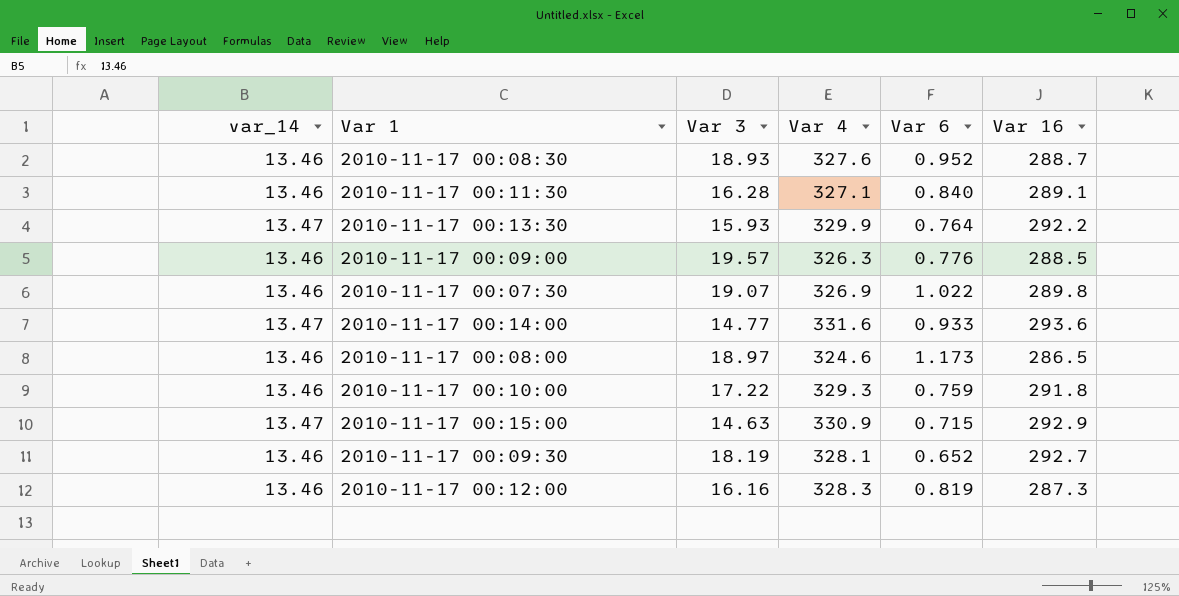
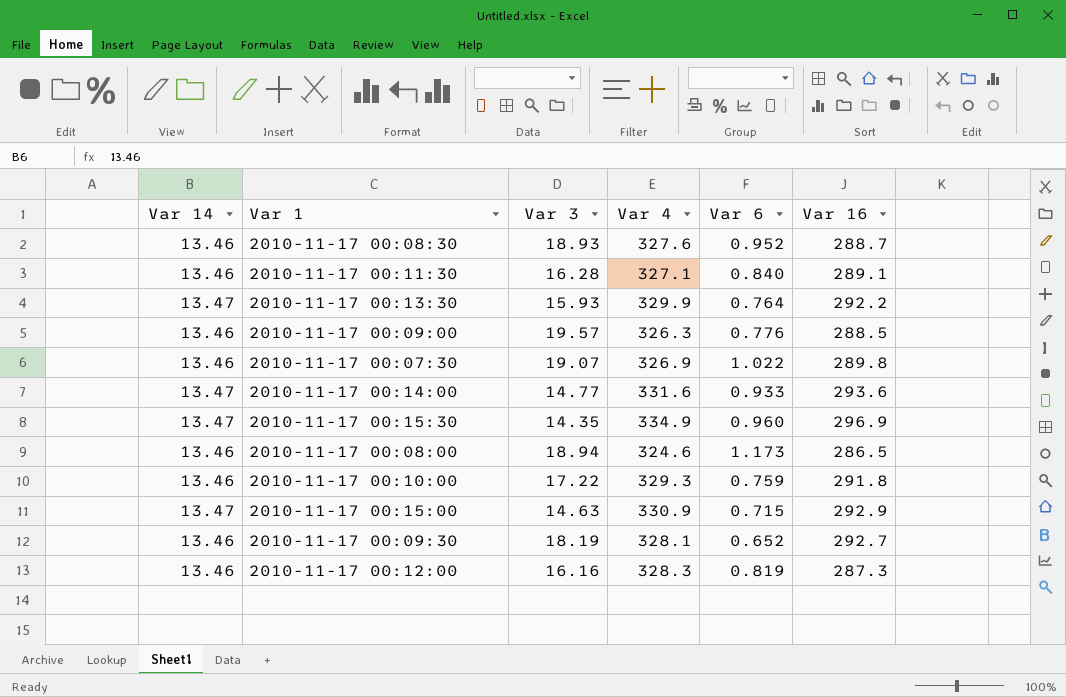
column name: var_14 -> Var 14
row 2010-11-17 00:15:30: none -> 13.47 | 14.35 | 334.9 | 0.960 | 296.9
2010-11-17 00:08:00 | Var 3: 18.97 -> 18.94

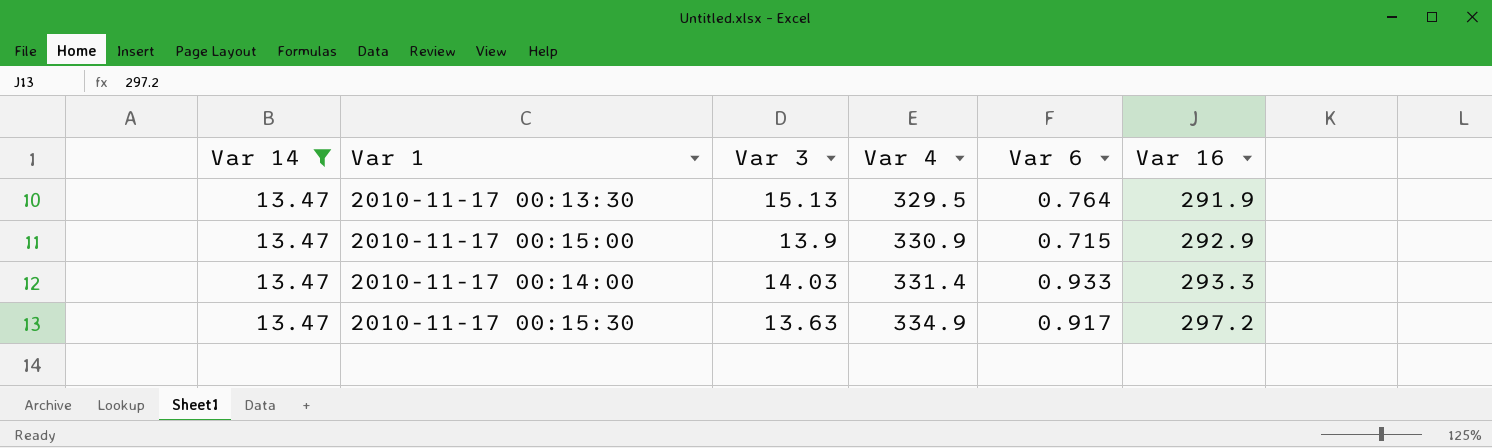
filter: none -> Var 14 = 13.47
row order: none -> Var 4 ascending
2010-11-17 00:13:30 | Var 3: 15.93 -> 15.13
2010-11-17 00:13:30 | Var 4: 329.9 -> 329.5
2010-11-17 00:13:30 | Var 16: 292.2 -> 291.9
2010-11-17 00:15:00 | Var 3: 14.63 -> 13.9
2010-11-17 00:14:00 | Var 3: 14.77 -> 14.03
2010-11-17 00:14:00 | Var 4: 331.6 -> 331.4
2010-11-17 00:14:00 | Var 16: 293.6 -> 293.3
2010-11-17 00:15:30 | Var 3: 14.35 -> 13.63
2010-11-17 00:15:30 | Var 6: 0.960 -> 0.917
2010-11-17 00:15:30 | Var 16: 296.9 -> 297.2

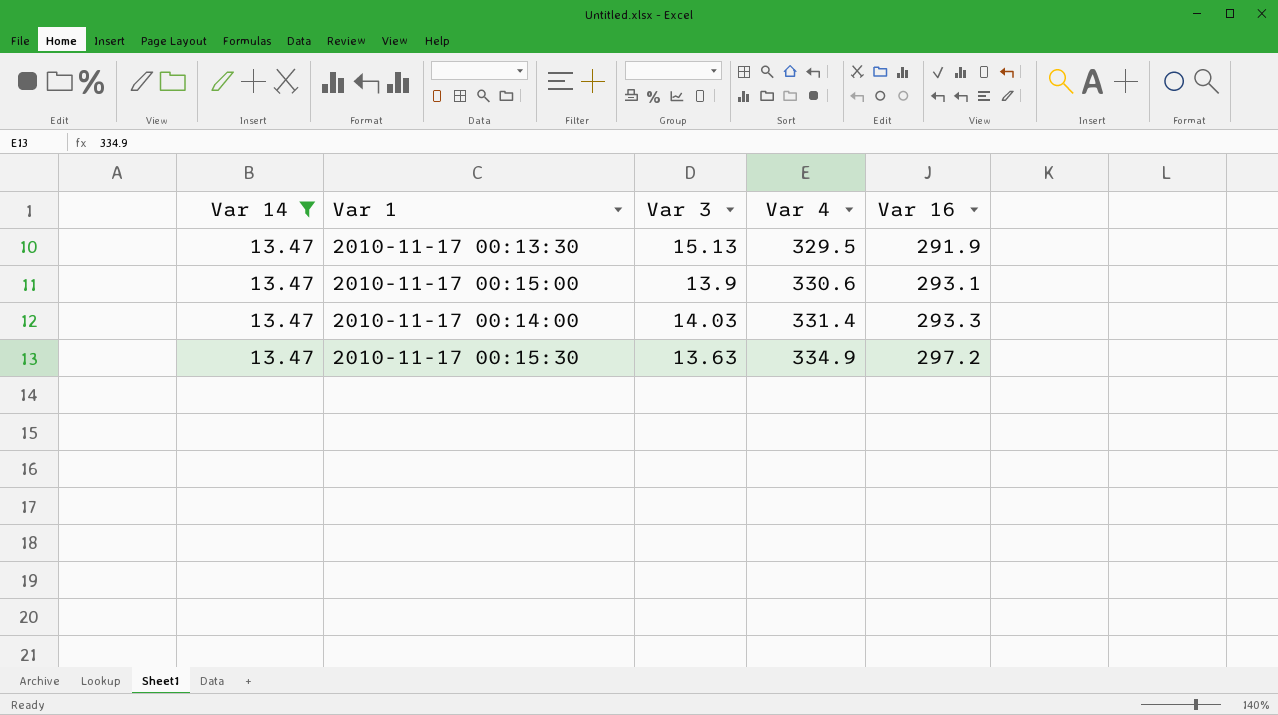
column Var 6 | position: 5 -> none
2010-11-17 00:15:00 | Var 4: 330.9 -> 330.6
2010-11-17 00:15:00 | Var 16: 292.9 -> 293.1

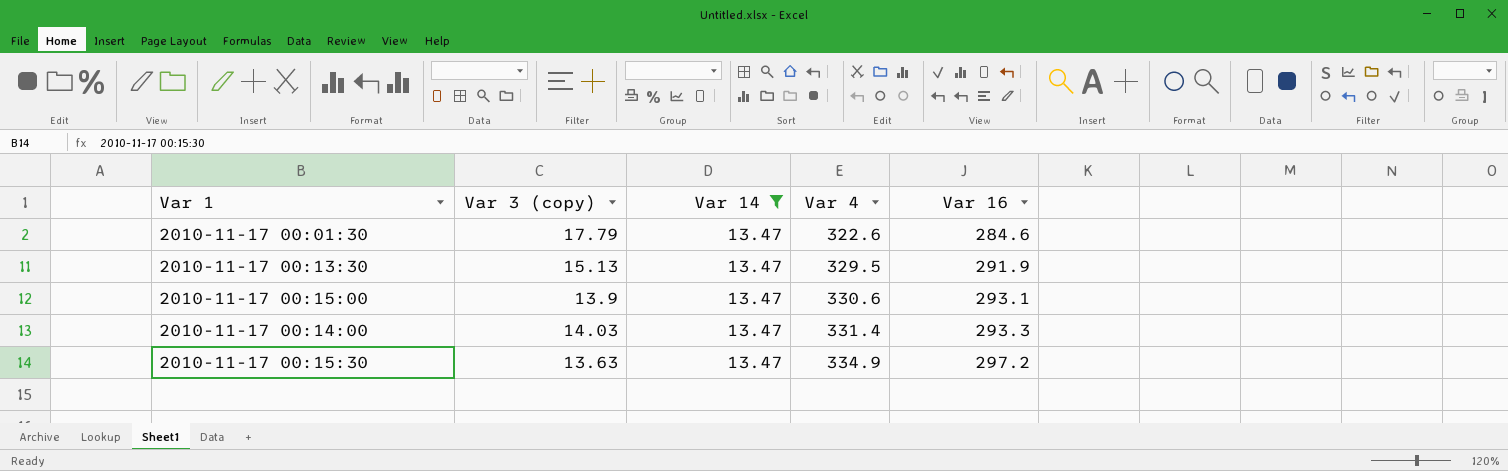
column name: Var 3 -> Var 3 (copy)
column Var 14 | position: 1 -> 3
row 2010-11-17 00:01:30: none -> 17.79 | 13.47 | 322.6 | 284.6

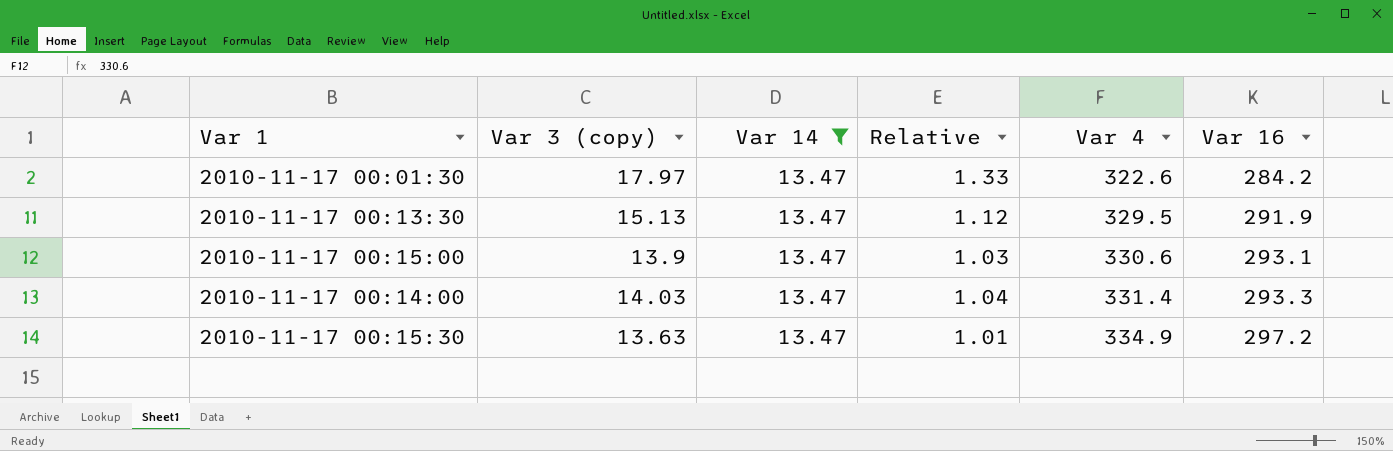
column Relative | formula: none -> [Var 3 (copy)] / [Var 14]
2010-11-17 00:01:30 | Var 3 (copy): 17.79 -> 17.97
2010-11-17 00:01:30 | Var 16: 284.6 -> 284.2

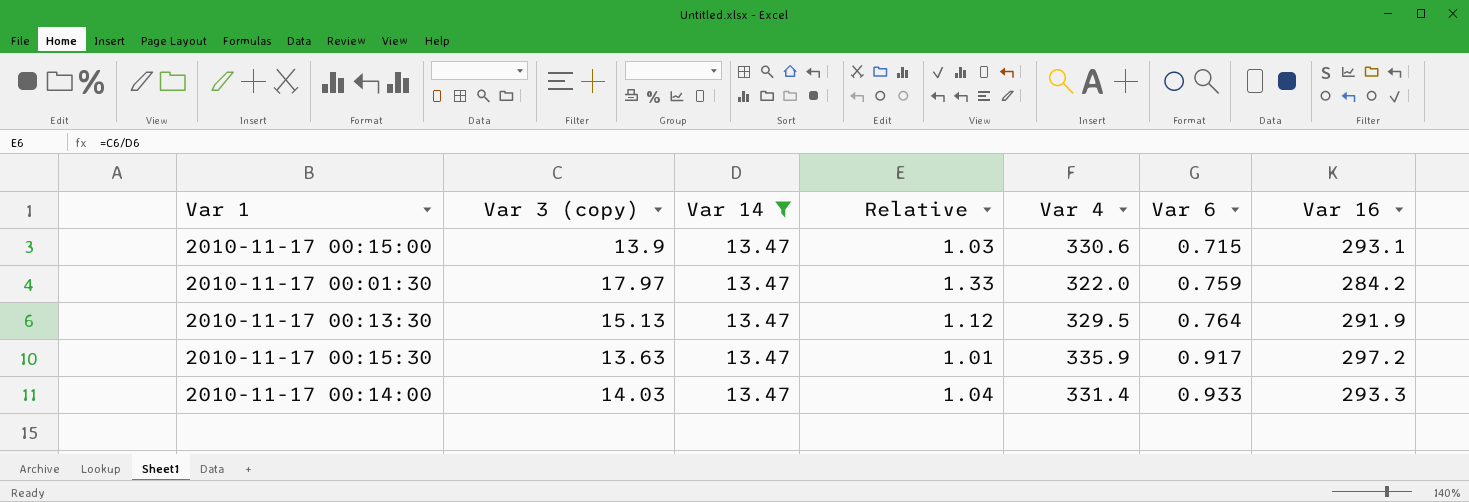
row order: Var 4 ascending -> Var 6 ascending
column Var 6 | position: none -> 6
2010-11-17 00:01:30 | Var 4: 322.6 -> 322.0
2010-11-17 00:15:30 | Var 4: 334.9 -> 335.9

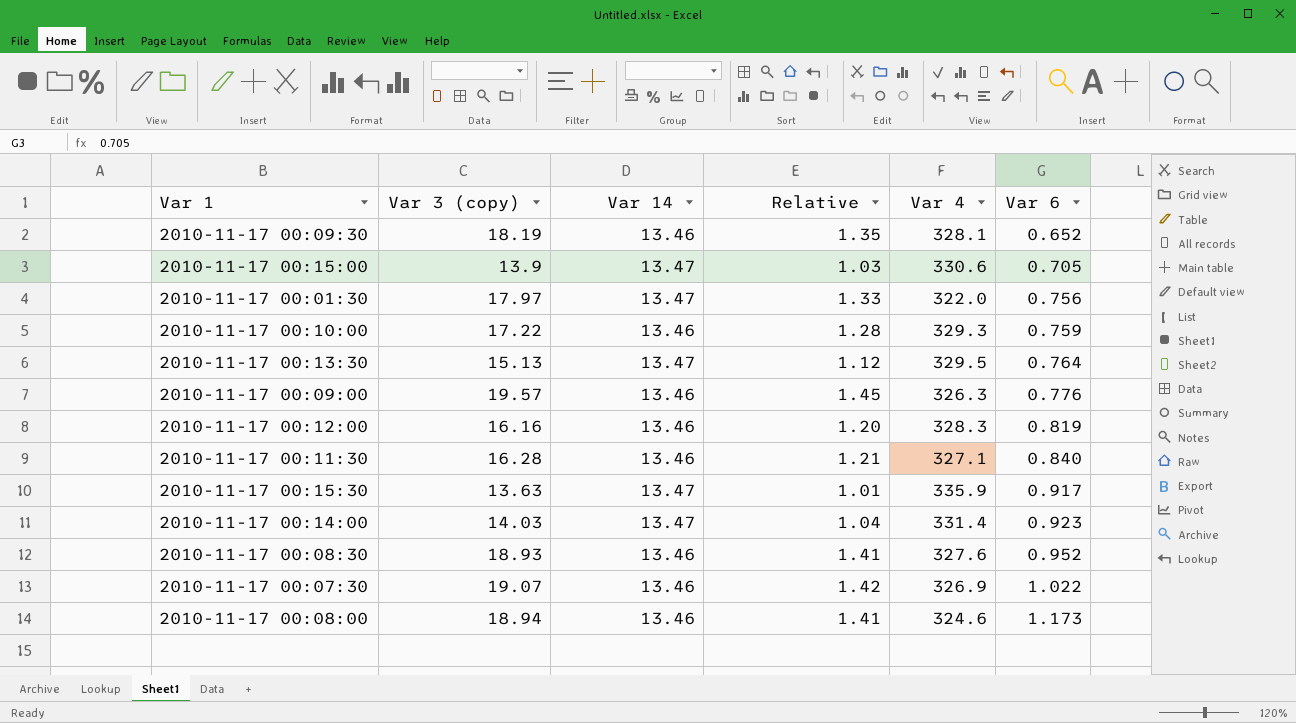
filter: Var 14 = 13.47 -> none
column Var 16 | position: 7 -> none
2010-11-17 00:15:00 | Var 6: 0.715 -> 0.705
2010-11-17 00:01:30 | Var 6: 0.759 -> 0.756
2010-11-17 00:14:00 | Var 6: 0.933 -> 0.923

